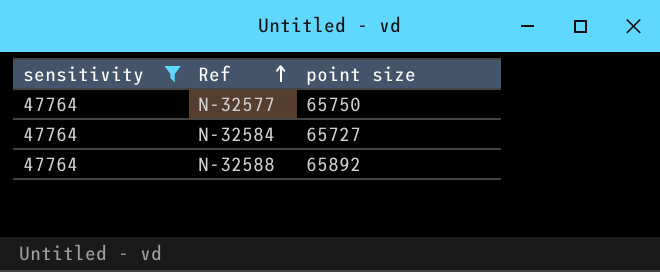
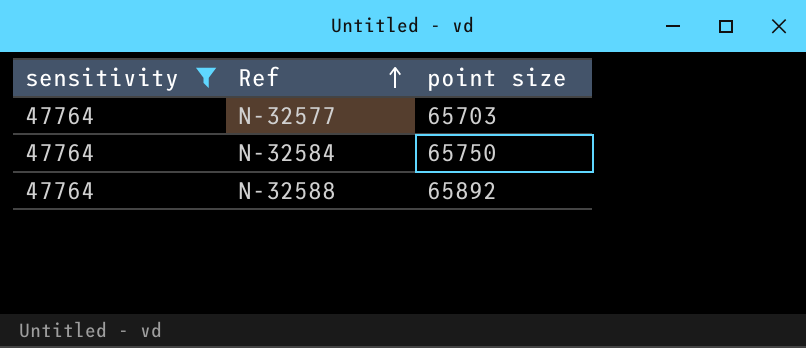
N-32577 | point size: 65750 -> 65703
N-32584 | point size: 65727 -> 65750

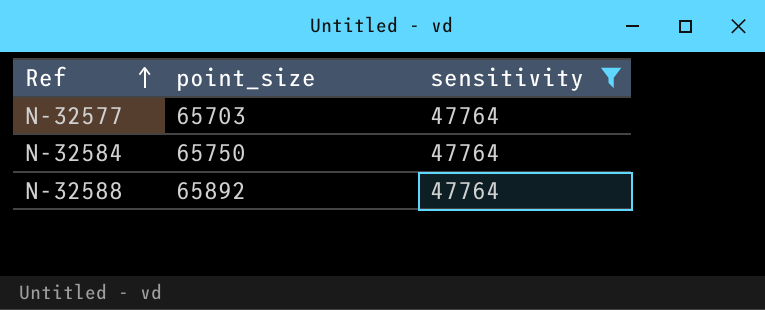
column name: point size -> point_size
column sensitivity | position: 1 -> 3

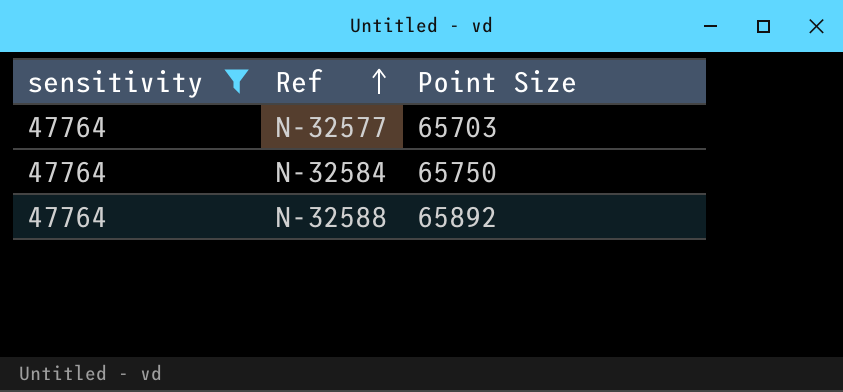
column sensitivity | position: 3 -> 1
column name: point_size -> Point Size

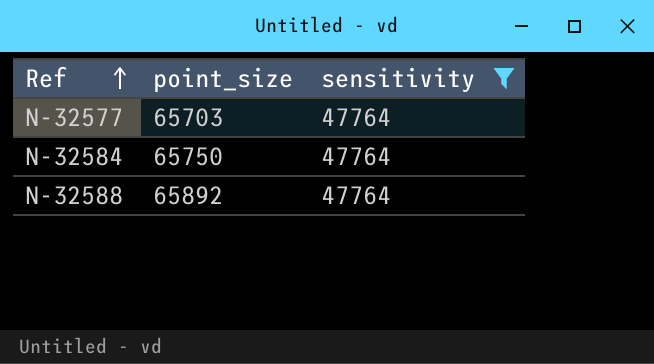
column name: Point Size -> point_size
column sensitivity | position: 1 -> 3

